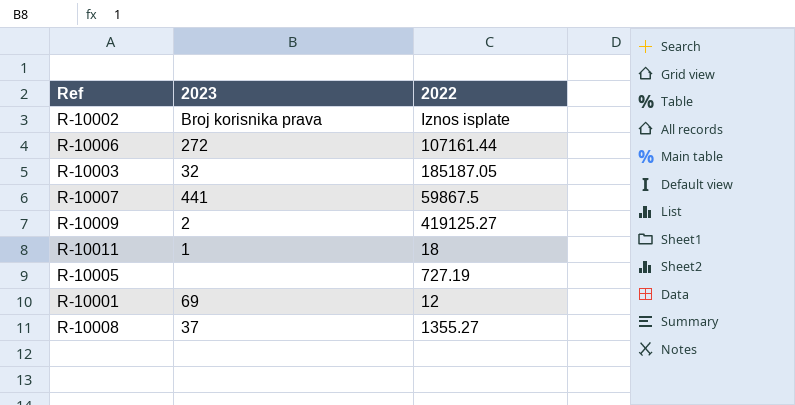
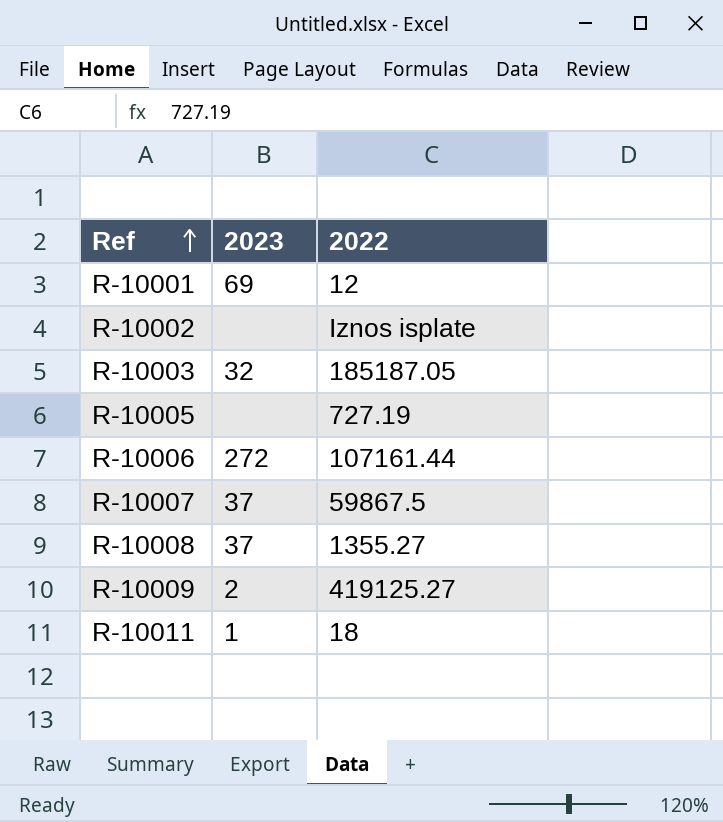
row order: none -> Ref ascending
R-10002 | 2023: Broj korisnika prava -> none
R-10007 | 2023: 441 -> 37

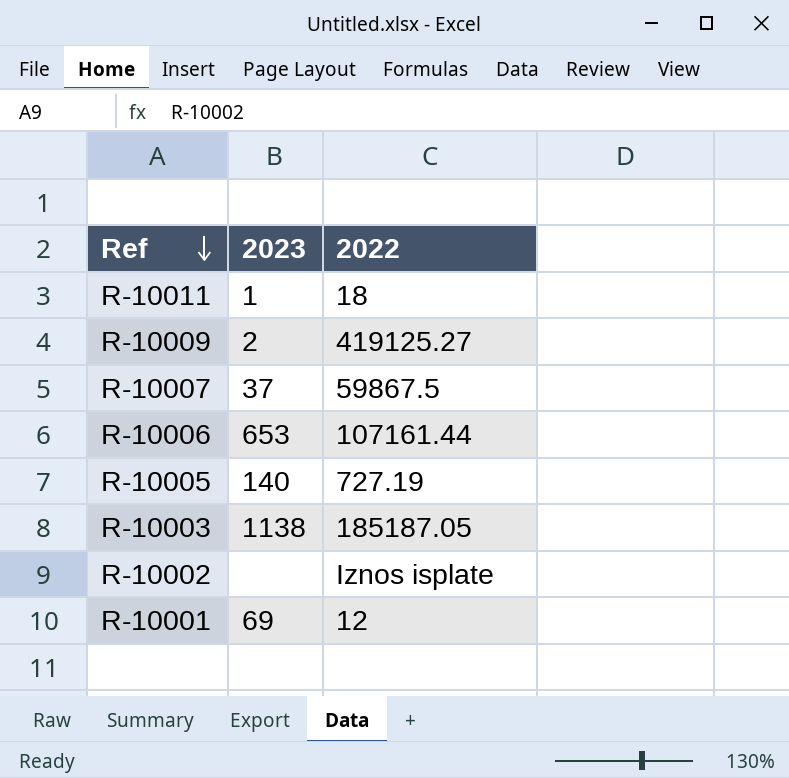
row order: Ref ascending -> Ref descending
row R-10008: 37 | 1355.27 -> none
R-10006 | 2023: 272 -> 653
R-10005 | 2023: none -> 140
R-10003 | 2023: 32 -> 1138

